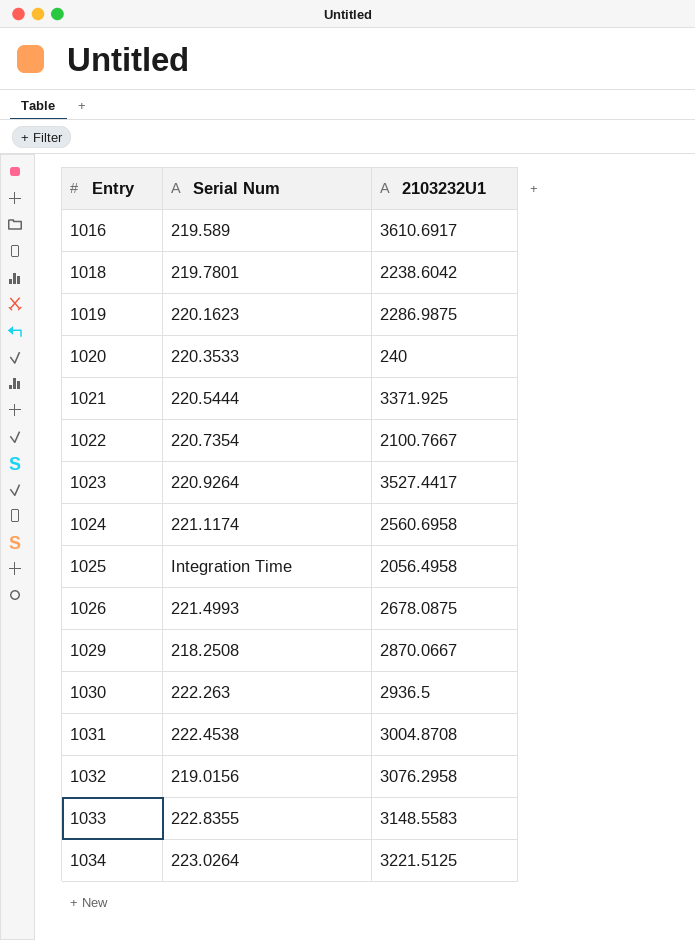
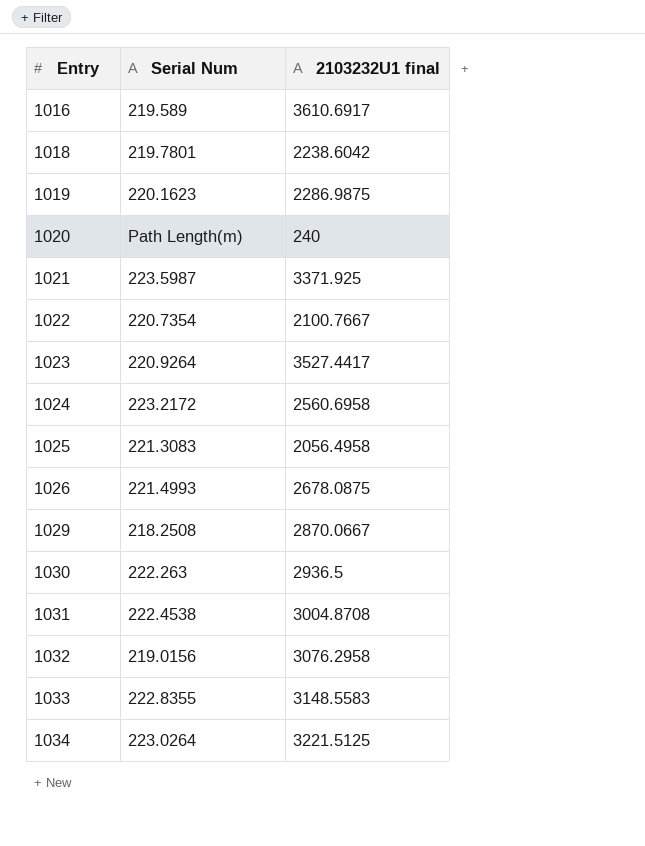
column name: 2103232U1 -> 2103232U1 final
1020 | Serial Num: 220.3533 -> Path Length(m)
1021 | Serial Num: 220.5444 -> 223.5987
1024 | Serial Num: 221.1174 -> 223.2172
1025 | Serial Num: Integration Time -> 221.3083

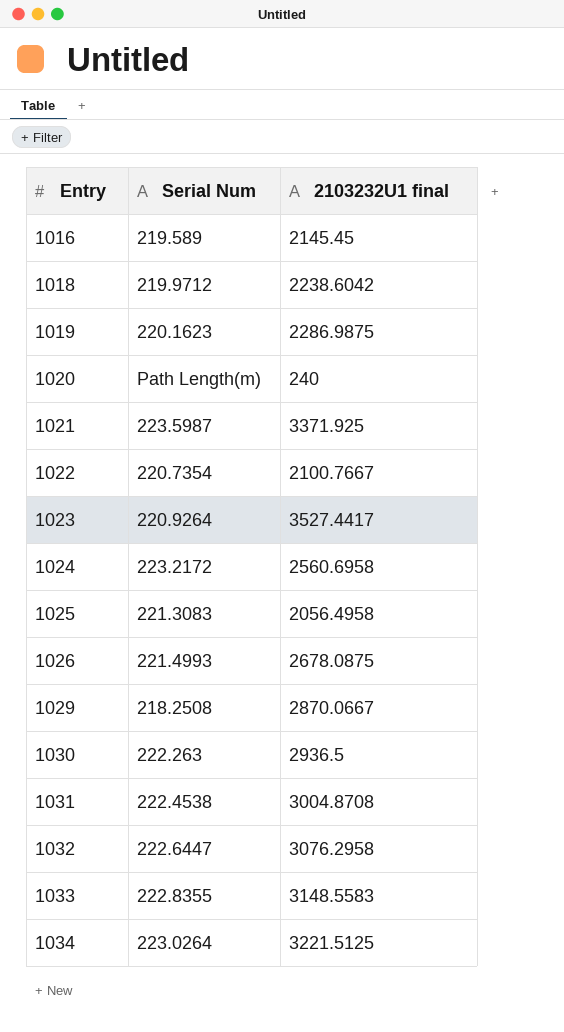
1016 | 2103232U1 final: 3610.6917 -> 2145.45
1018 | Serial Num: 219.7801 -> 219.9712
1032 | Serial Num: 219.0156 -> 222.6447

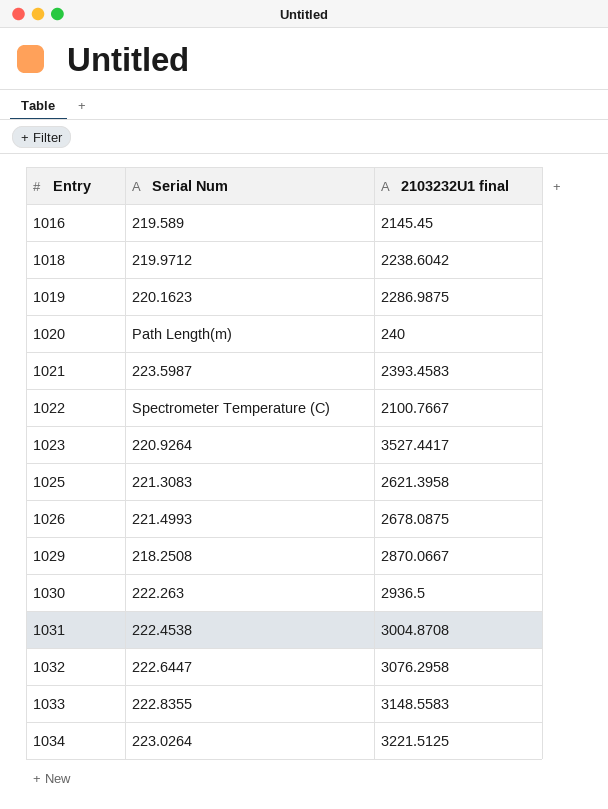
row 1024: 223.2172 | 2560.6958 -> none
1021 | 2103232U1 final: 3371.925 -> 2393.4583
1022 | Serial Num: 220.7354 -> Spectrometer Temperature (C)
1025 | 2103232U1 final: 2056.4958 -> 2621.3958

